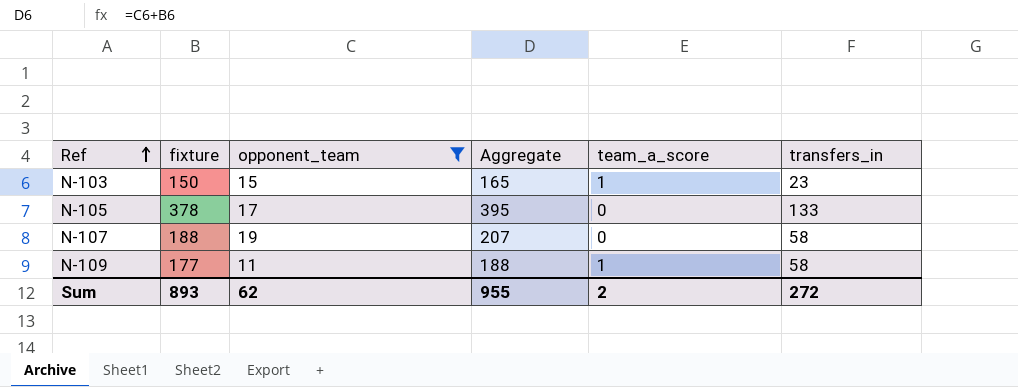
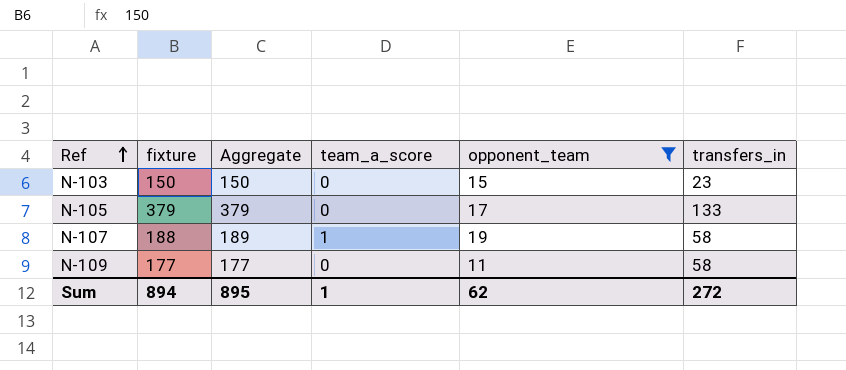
column Aggregate | formula: [fixture] + [opponent_team] -> [fixture] + [team_a_score]
column opponent_team | position: 3 -> 5
N-103 | team_a_score: 1 -> 0
N-105 | fixture: 378 -> 379
N-107 | team_a_score: 0 -> 1
N-109 | team_a_score: 1 -> 0
Sum | fixture: 893 -> 894
Sum | Aggregate: 955 -> 895
Sum | team_a_score: 2 -> 1

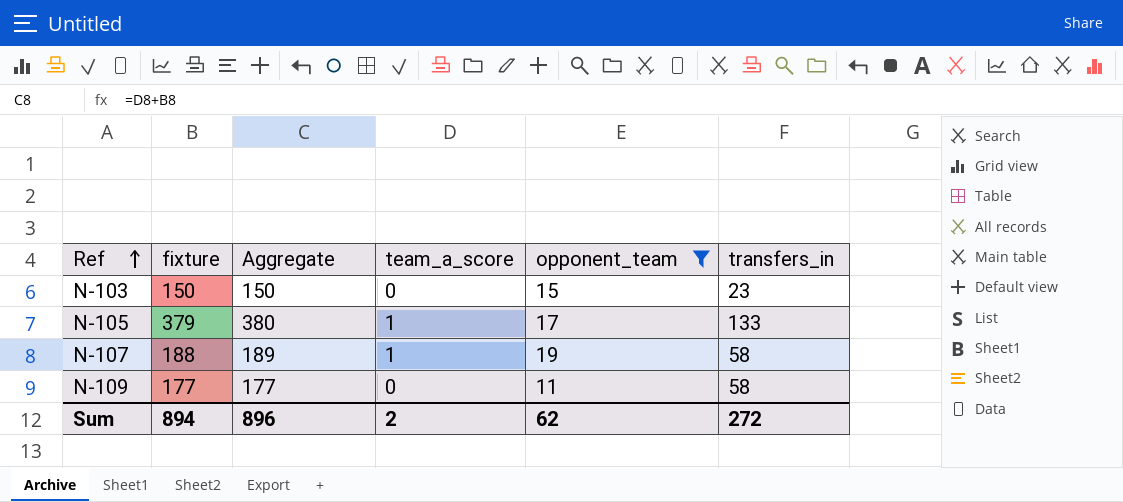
N-105 | Aggregate: 379 -> 380
N-105 | team_a_score: 0 -> 1
Sum | Aggregate: 895 -> 896
Sum | team_a_score: 1 -> 2

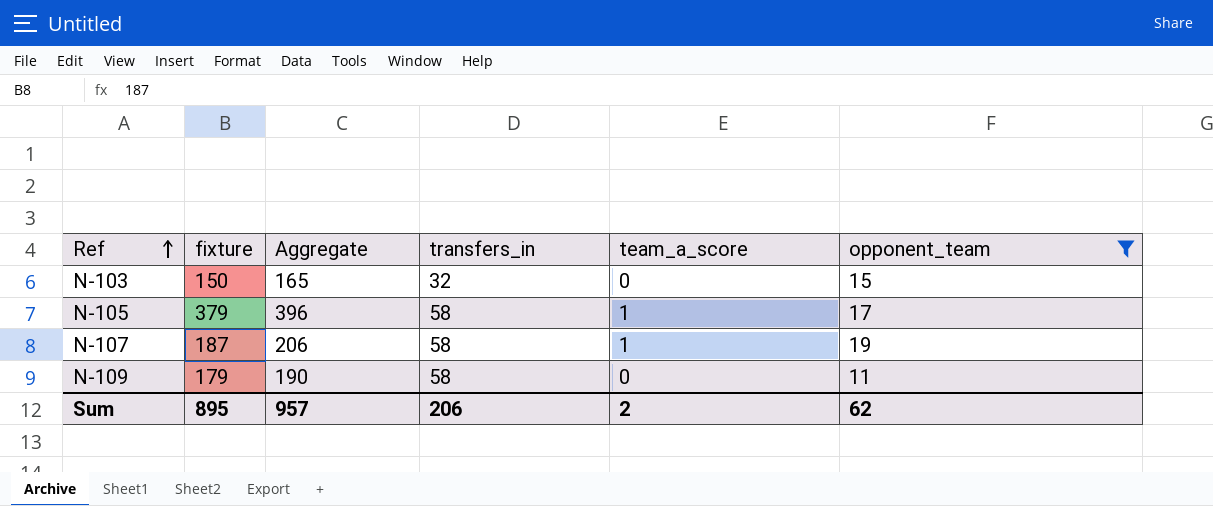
column Aggregate | formula: [fixture] + [team_a_score] -> [fixture] + [opponent_team]
column transfers_in | position: 6 -> 4
N-103 | transfers_in: 23 -> 32
N-105 | transfers_in: 133 -> 58
N-107 | fixture: 188 -> 187
N-109 | fixture: 177 -> 179
Sum | fixture: 894 -> 895
Sum | Aggregate: 896 -> 957
Sum | transfers_in: 272 -> 206

